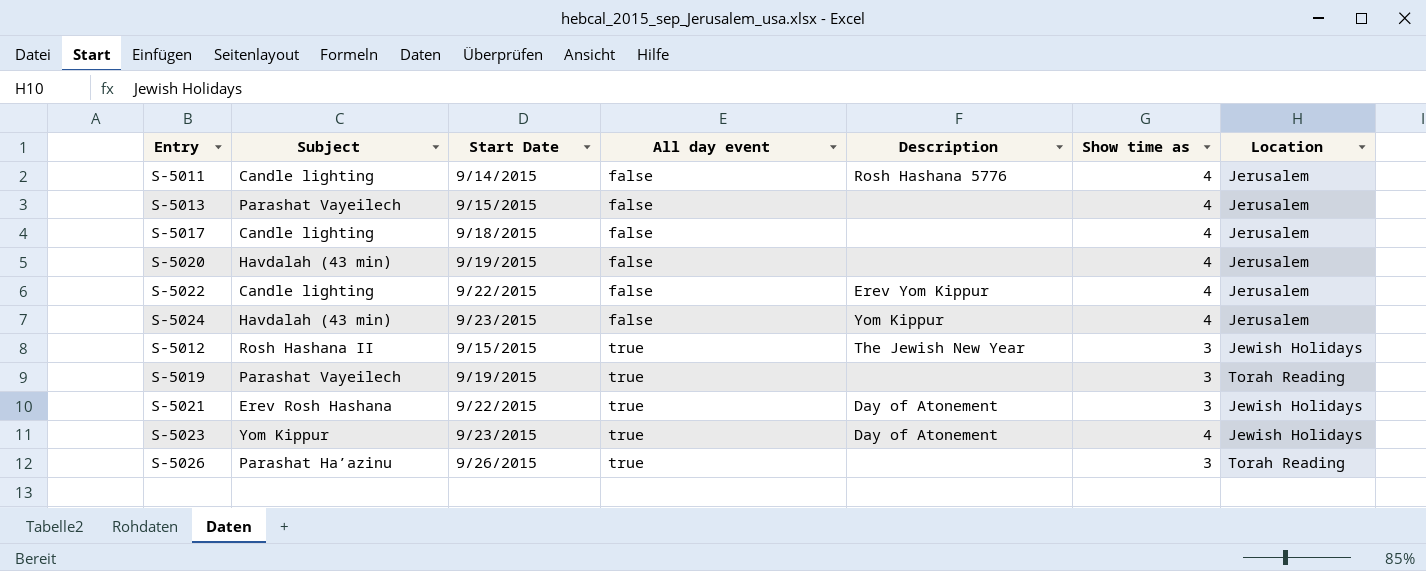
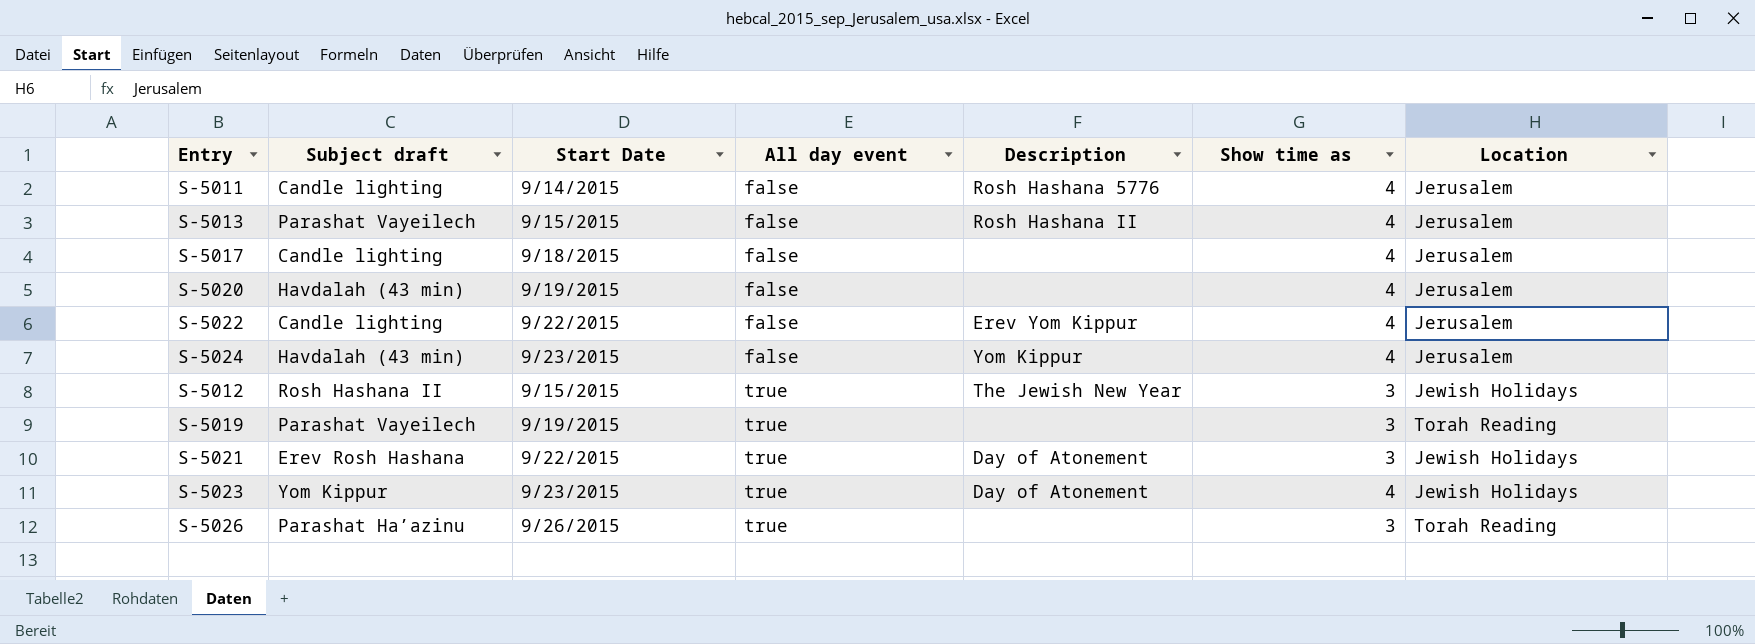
column name: Subject -> Subject draft
S-5013 | Description: none -> Rosh Hashana II

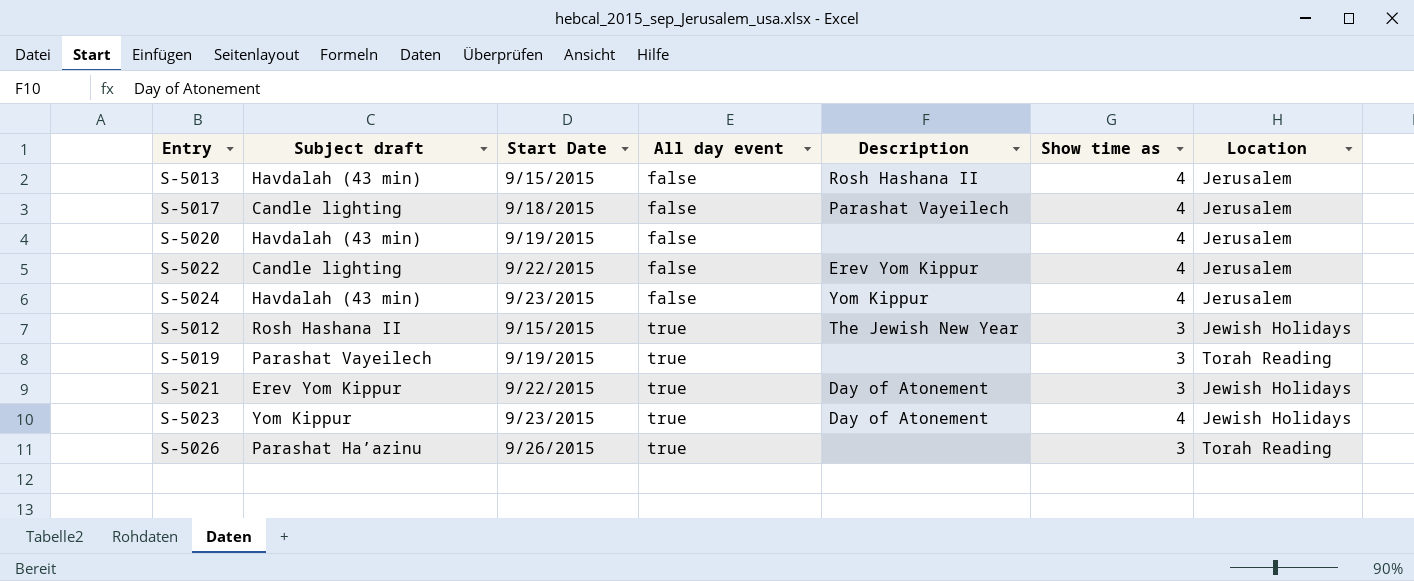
row S-5011: Candle lighting | 9/14/2015 | false | Rosh Hashana 5776 | 4 | Jerusalem -> none
S-5013 | Subject draft: Parashat Vayeilech -> Havdalah (43 min)
S-5017 | Description: none -> Parashat Vayeilech
S-5021 | Subject draft: Erev Rosh Hashana -> Erev Yom Kippur

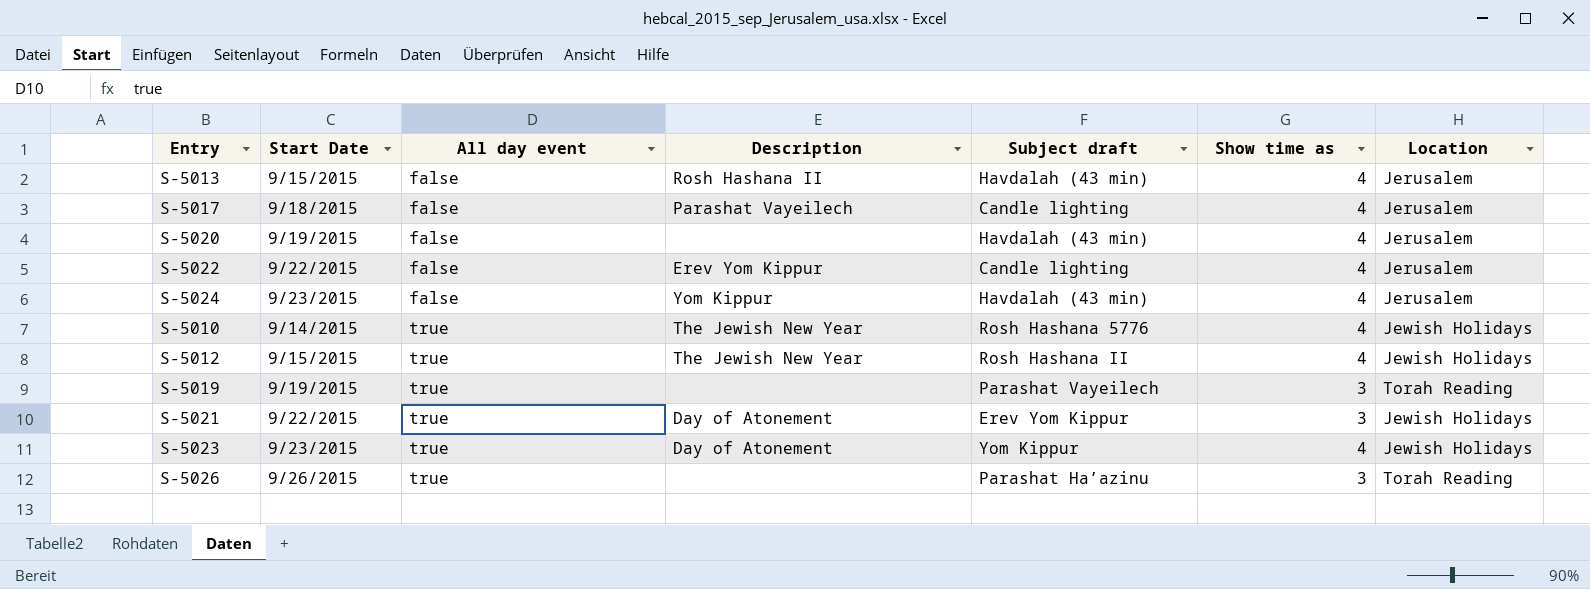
column Subject draft | position: 2 -> 5
row S-5010: none -> 9/14/2015 | true | The Jewish New Year | Rosh Hashana 5776 | 4 | Jewish Holidays
S-5012 | Show time as: 3 -> 4

